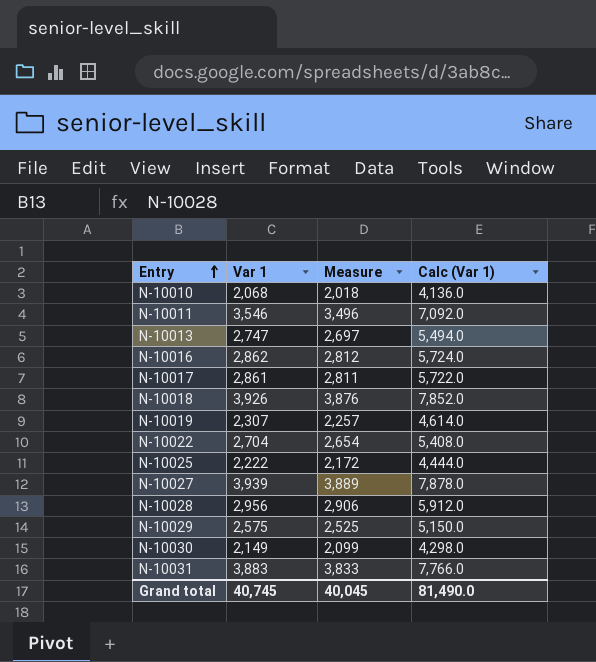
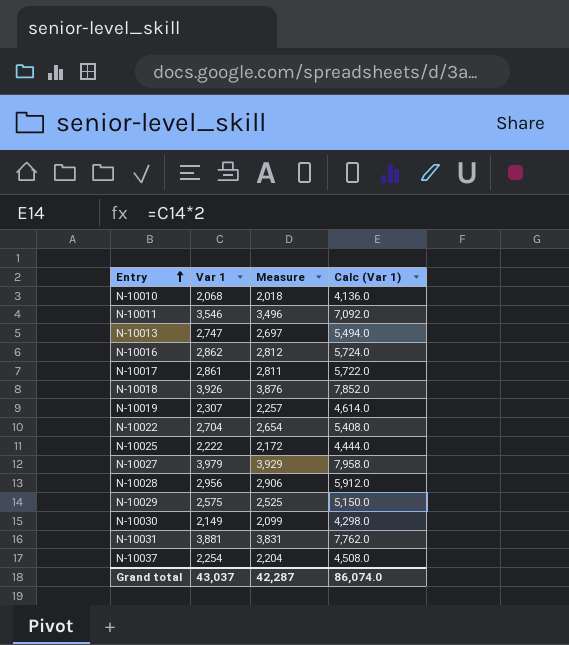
N-10027 | Var 1: 3,939 -> 3,979
N-10027 | Measure: 3,889 -> 3,929
N-10027 | Calc (Var 1): 7,878.0 -> 7,958.0
N-10031 | Var 1: 3,883 -> 3,881
N-10031 | Measure: 3,833 -> 3,831
N-10031 | Calc (Var 1): 7,766.0 -> 7,762.0
row N-10037: none -> 2,254 | 2,204 | 4,508.0
Grand total | Var 1: 40,745 -> 43,037
Grand total | Measure: 40,045 -> 42,287
Grand total | Calc (Var 1): 81,490.0 -> 86,074.0

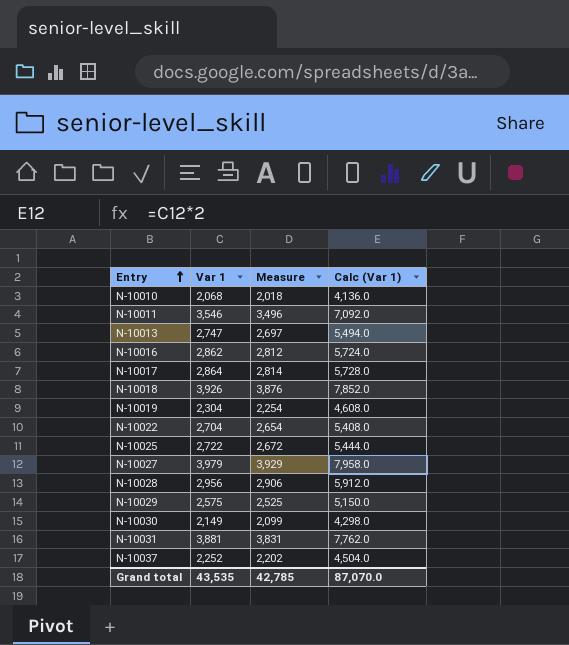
N-10017 | Var 1: 2,861 -> 2,864
N-10017 | Measure: 2,811 -> 2,814
N-10017 | Calc (Var 1): 5,722.0 -> 5,728.0
N-10019 | Var 1: 2,307 -> 2,304
N-10019 | Measure: 2,257 -> 2,254
N-10019 | Calc (Var 1): 4,614.0 -> 4,608.0
N-10025 | Var 1: 2,222 -> 2,722
N-10025 | Measure: 2,172 -> 2,672
N-10025 | Calc (Var 1): 4,444.0 -> 5,444.0
N-10037 | Var 1: 2,254 -> 2,252
N-10037 | Measure: 2,204 -> 2,202
N-10037 | Calc (Var 1): 4,508.0 -> 4,504.0
Grand total | Var 1: 43,037 -> 43,535
Grand total | Measure: 42,287 -> 42,785
Grand total | Calc (Var 1): 86,074.0 -> 87,070.0

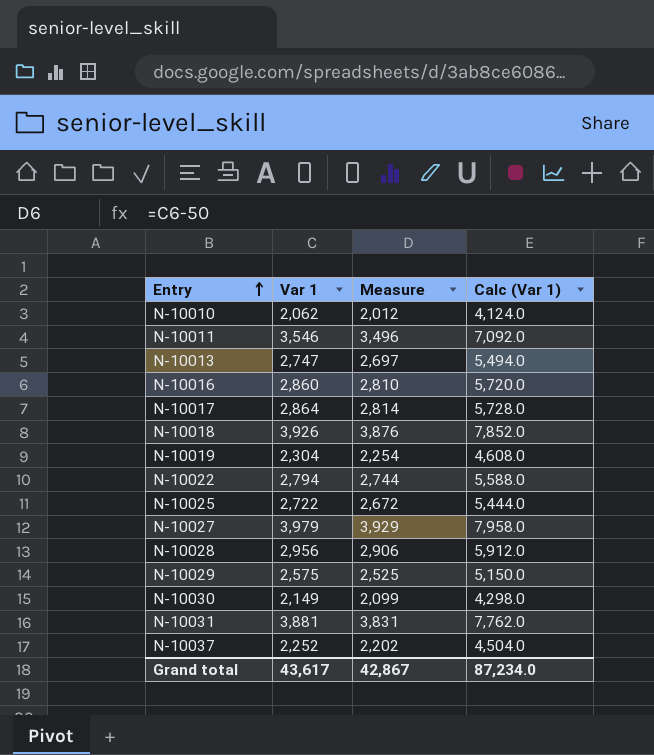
N-10010 | Var 1: 2,068 -> 2,062
N-10010 | Measure: 2,018 -> 2,012
N-10010 | Calc (Var 1): 4,136.0 -> 4,124.0
N-10016 | Var 1: 2,862 -> 2,860
N-10016 | Measure: 2,812 -> 2,810
N-10016 | Calc (Var 1): 5,724.0 -> 5,720.0
N-10022 | Var 1: 2,704 -> 2,794
N-10022 | Measure: 2,654 -> 2,744
N-10022 | Calc (Var 1): 5,408.0 -> 5,588.0
Grand total | Var 1: 43,535 -> 43,617
Grand total | Measure: 42,785 -> 42,867
Grand total | Calc (Var 1): 87,070.0 -> 87,234.0

